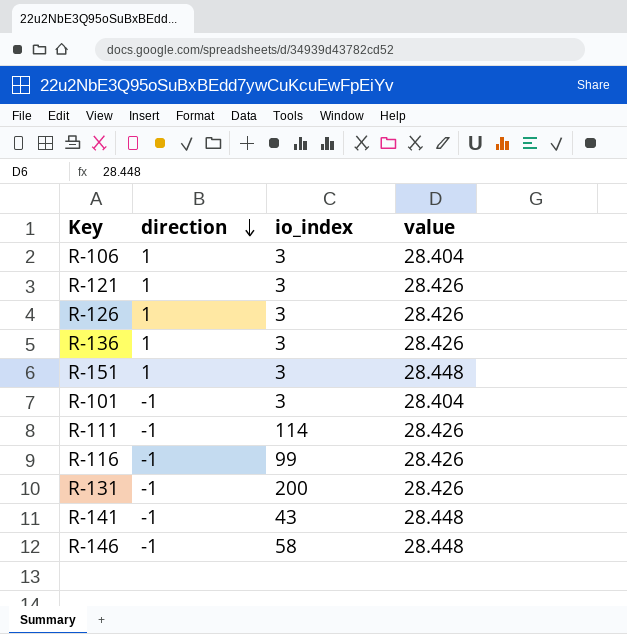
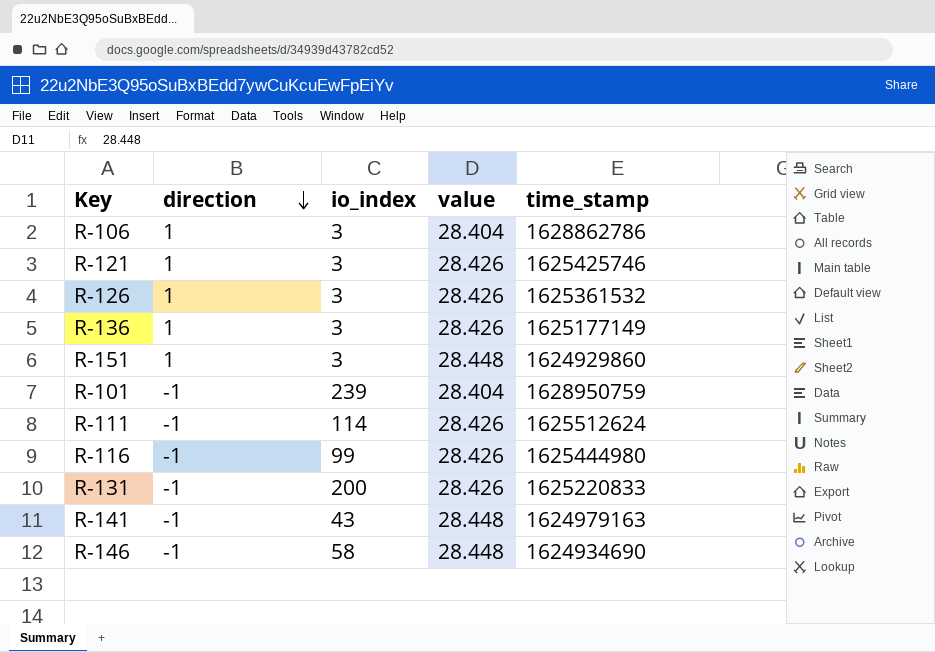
column time_stamp | position: none -> 5
R-101 | io_index: 3 -> 239

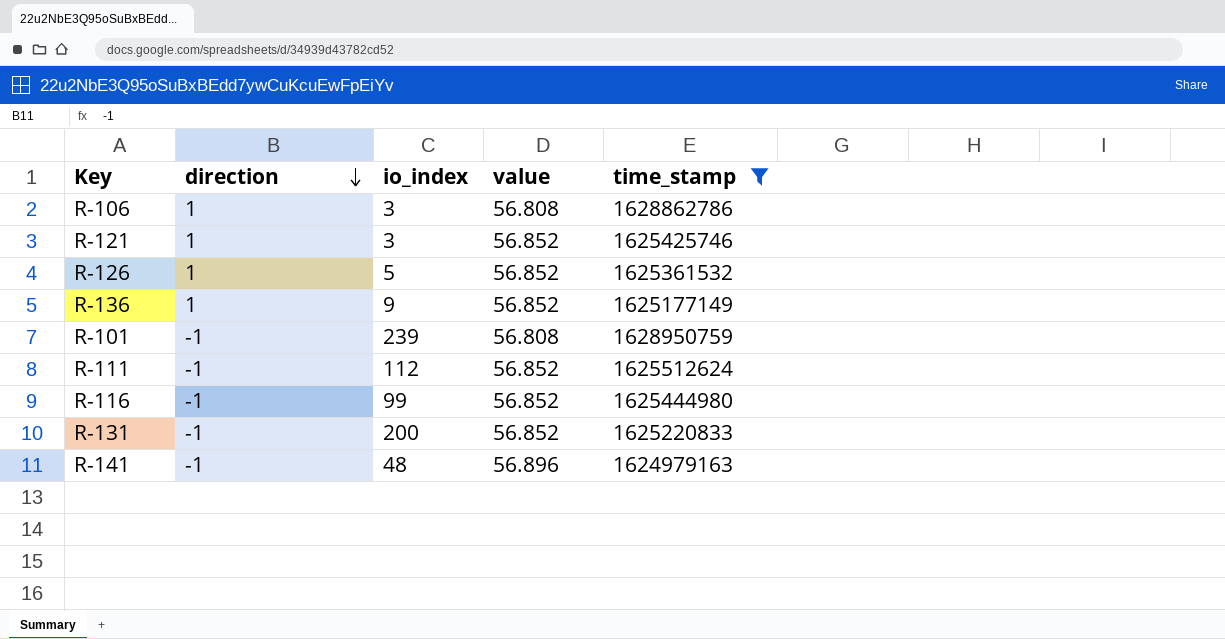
filter: none -> time_stamp >= 1624979163
R-106 | value: 28.404 -> 56.808
R-121 | value: 28.426 -> 56.852
R-126 | io_index: 3 -> 5
R-126 | value: 28.426 -> 56.852
R-136 | io_index: 3 -> 9
R-136 | value: 28.426 -> 56.852
R-101 | value: 28.404 -> 56.808
R-111 | io_index: 114 -> 112
R-111 | value: 28.426 -> 56.852
R-116 | value: 28.426 -> 56.852
R-131 | value: 28.426 -> 56.852
R-141 | io_index: 43 -> 48
R-141 | value: 28.448 -> 56.896

